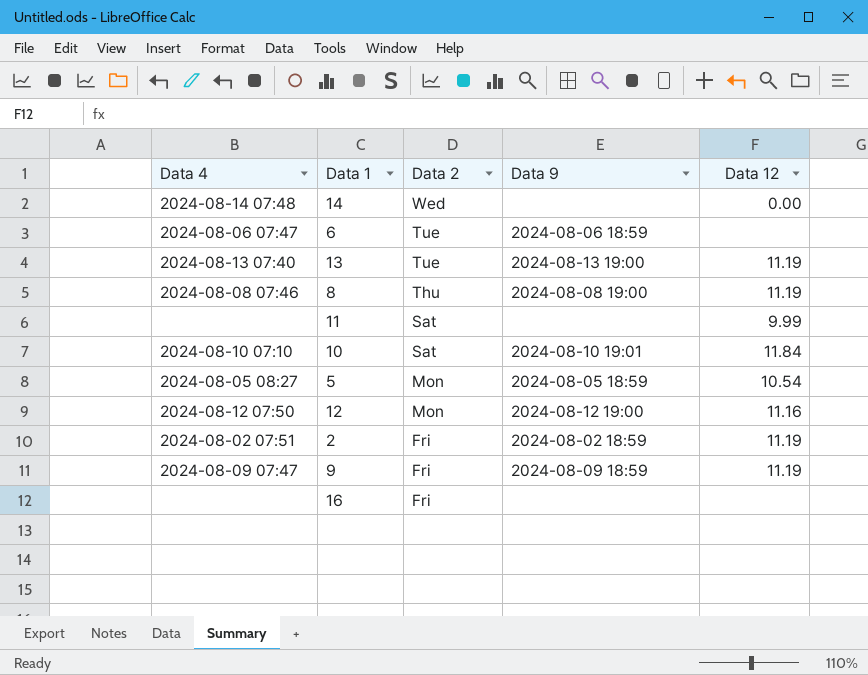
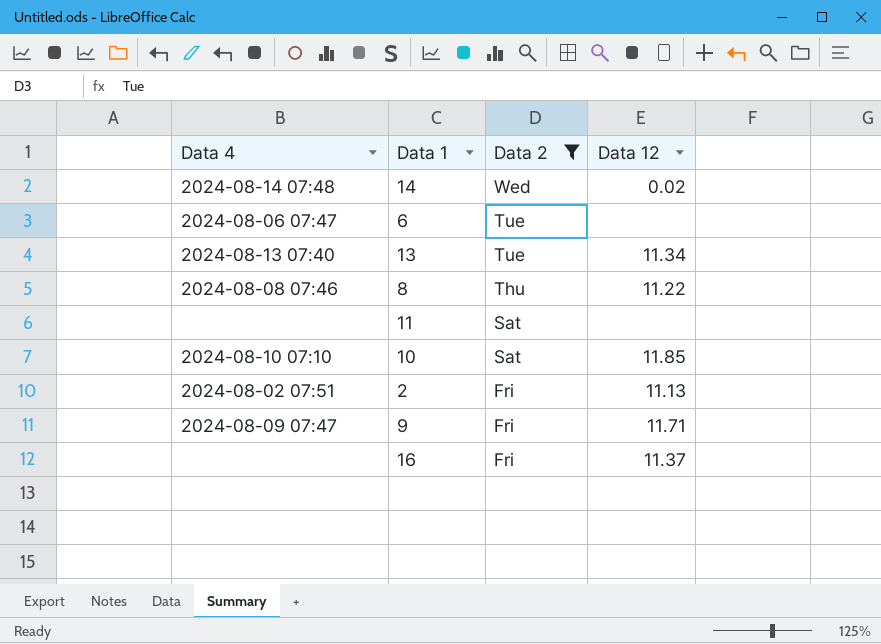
filter: none -> Data 2 != Mon
column Data 9 | position: 4 -> none
14 | Data 12: 0.00 -> 0.02
13 | Data 12: 11.19 -> 11.34
8 | Data 12: 11.19 -> 11.22
11 | Data 12: 9.99 -> none
10 | Data 12: 11.84 -> 11.85
2 | Data 12: 11.19 -> 11.13
9 | Data 12: 11.19 -> 11.71
16 | Data 12: none -> 11.37

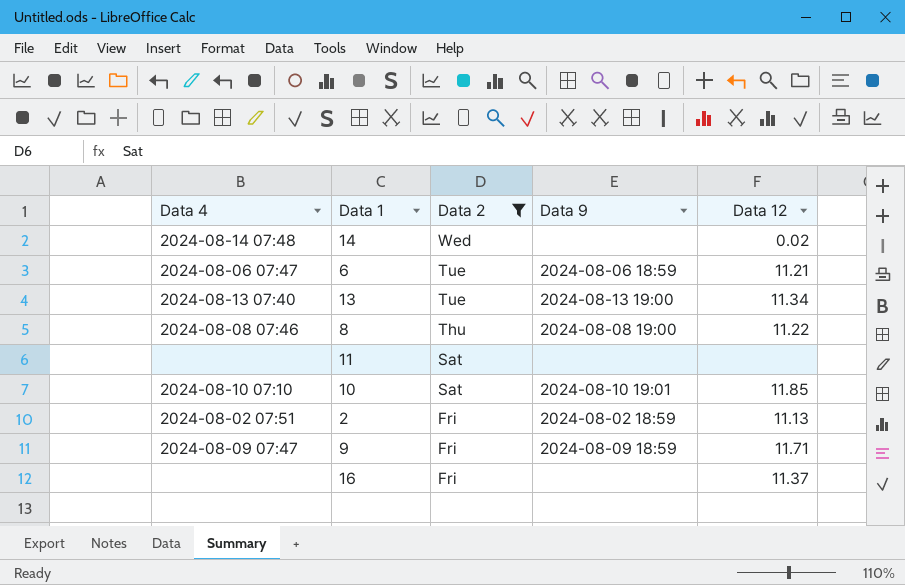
column Data 9 | position: none -> 4
6 | Data 12: none -> 11.21

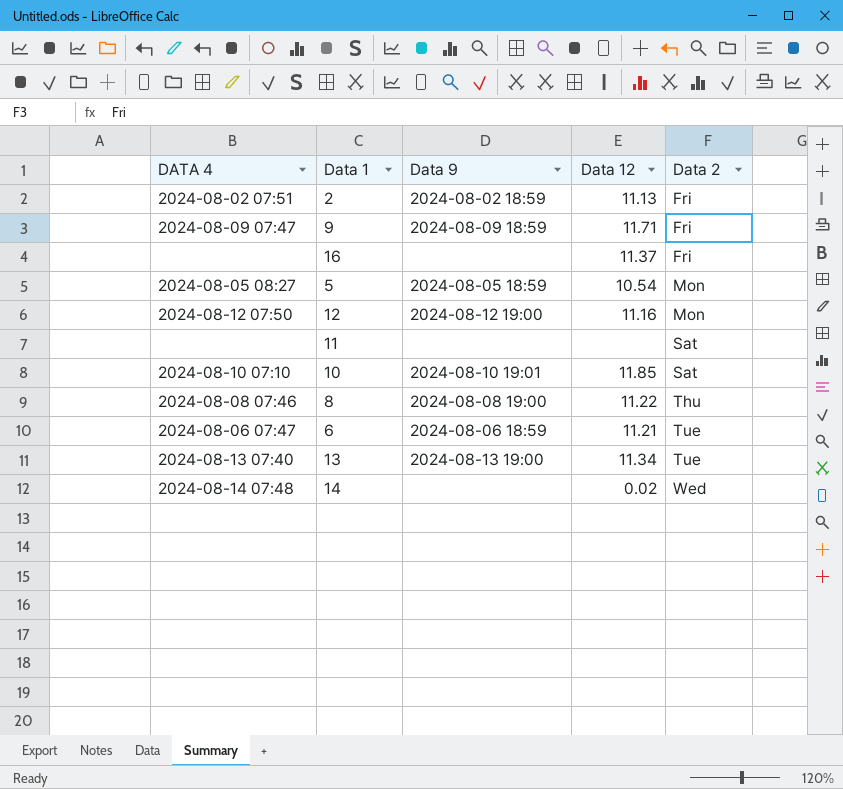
filter: Data 2 != Mon -> none
row order: Data 2 descending -> Data 2 ascending
column name: Data 4 -> DATA 4
column Data 2 | position: 3 -> 5

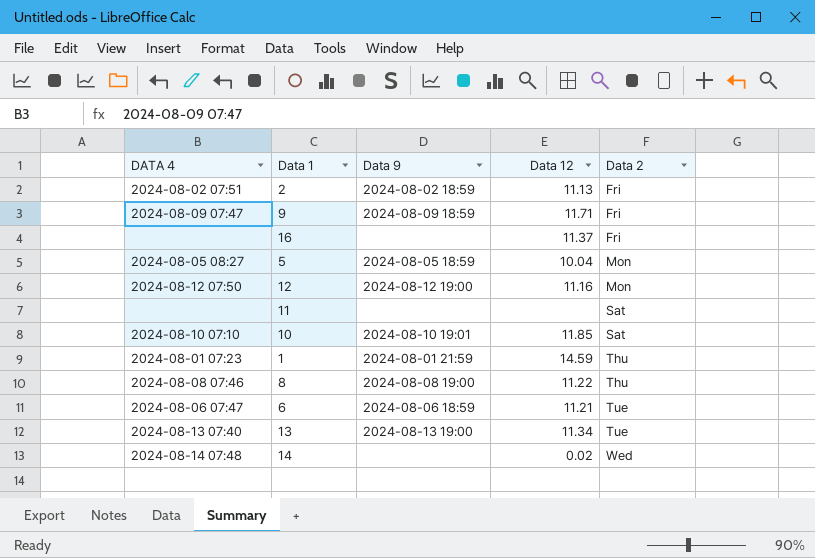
5 | Data 12: 10.54 -> 10.04
row 1: none -> 2024-08-01 07:23 | 2024-08-01 21:59 | 14.59 | Thu

